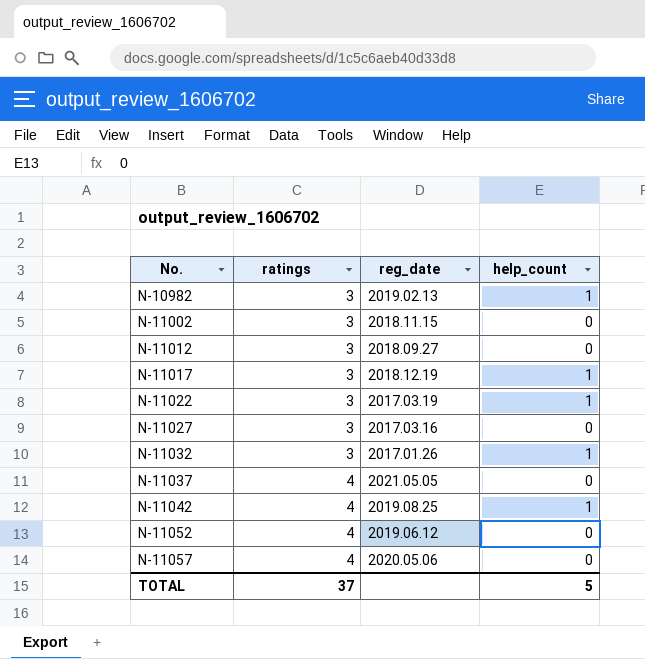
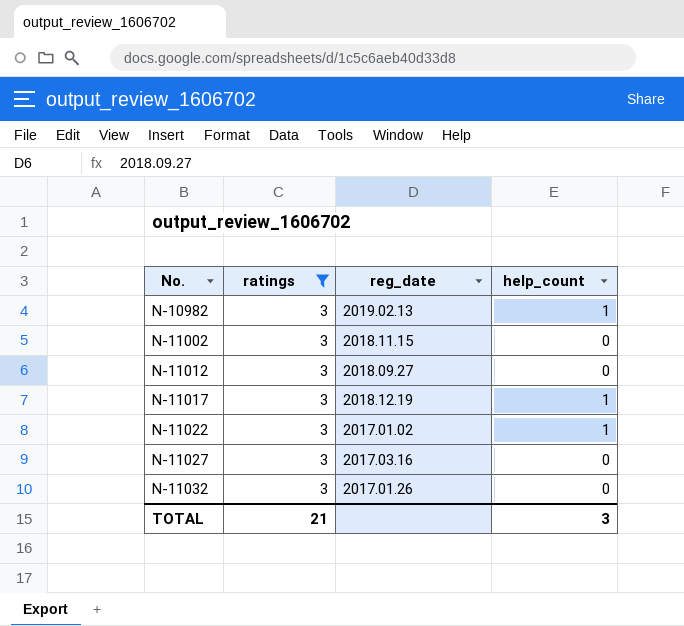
filter: none -> ratings = 3
N-11022 | reg_date: 2017.03.19 -> 2017.01.02
N-11032 | help_count: 1 -> 0
TOTAL | ratings: 37 -> 21
TOTAL | help_count: 5 -> 3

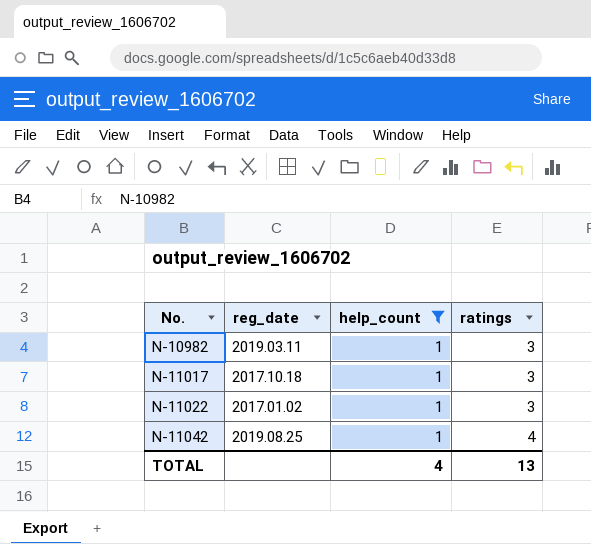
filter: ratings = 3 -> help_count = 1
column ratings | position: 2 -> 4
N-10982 | reg_date: 2019.02.13 -> 2019.03.11
N-11017 | reg_date: 2018.12.19 -> 2017.10.18
TOTAL | help_count: 3 -> 4
TOTAL | ratings: 21 -> 13

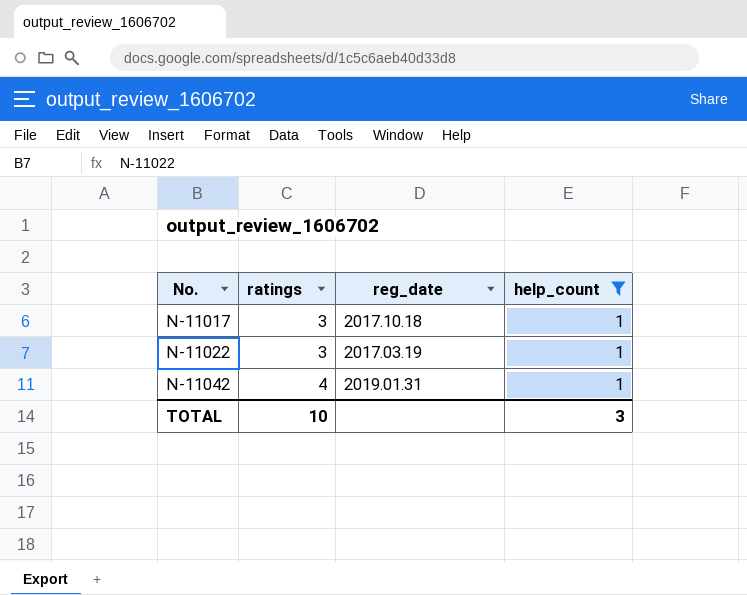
column ratings | position: 4 -> 2
row N-10982: 2019.03.11 | 1 | 3 -> none
N-11022 | reg_date: 2017.01.02 -> 2017.03.19
N-11042 | reg_date: 2019.08.25 -> 2019.01.31
TOTAL | ratings: 13 -> 10
TOTAL | help_count: 4 -> 3

